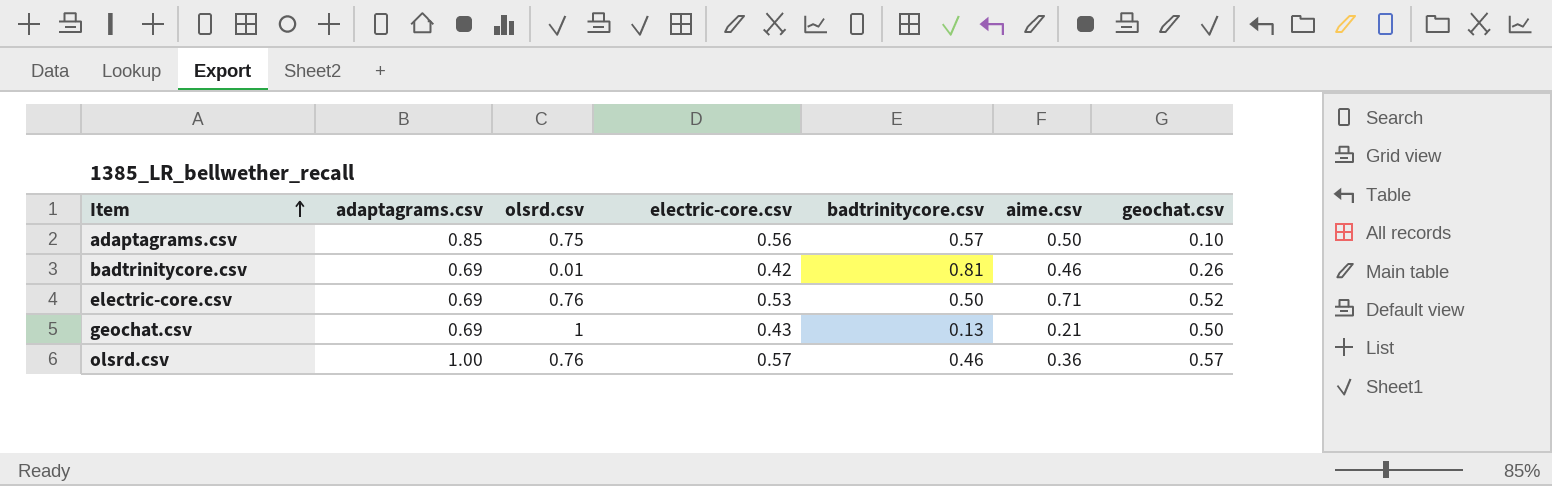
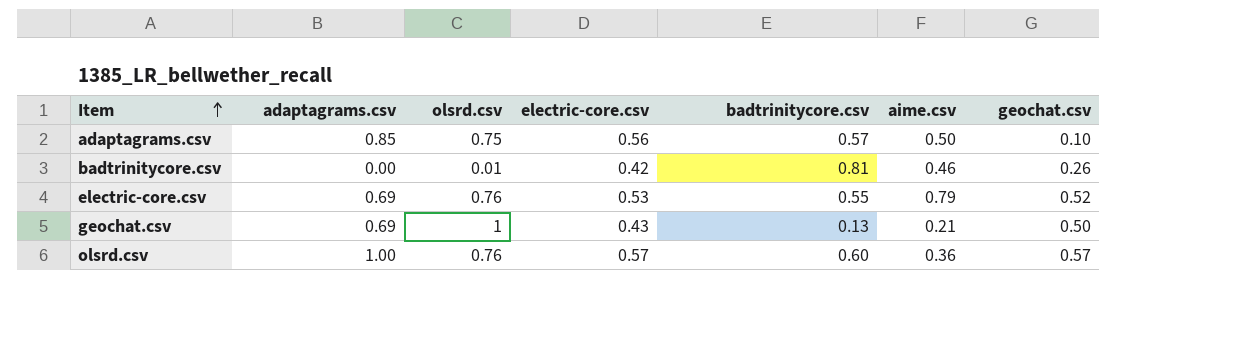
badtrinitycore.csv | adaptagrams.csv: 0.69 -> 0.00
electric-core.csv | badtrinitycore.csv: 0.50 -> 0.55
electric-core.csv | aime.csv: 0.71 -> 0.79
olsrd.csv | badtrinitycore.csv: 0.46 -> 0.60

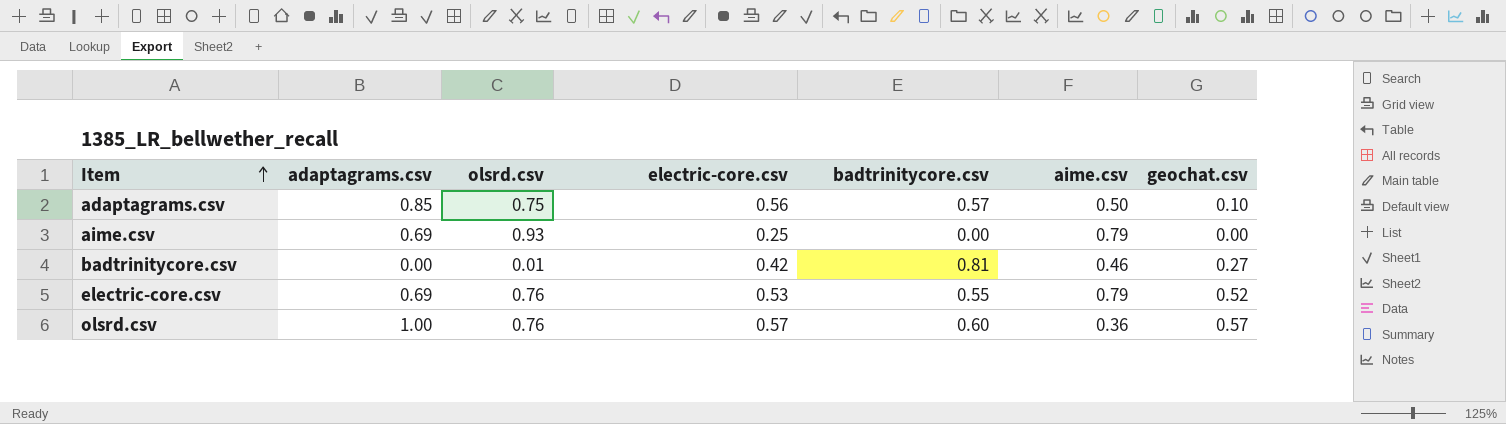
row geochat.csv: 0.69 | 1 | 0.43 | 0.13 | 0.21 | 0.50 -> none
row aime.csv: none -> 0.69 | 0.93 | 0.25 | 0.00 | 0.79 | 0.00
badtrinitycore.csv | geochat.csv: 0.26 -> 0.27

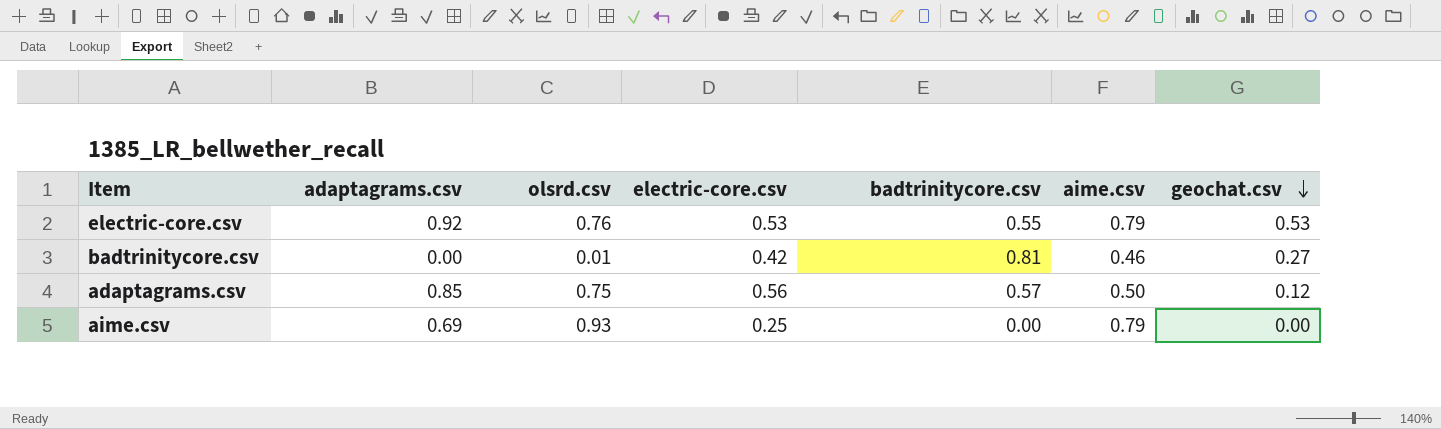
row order: Item ascending -> geochat.csv descending
row olsrd.csv: 1.00 | 0.76 | 0.57 | 0.60 | 0.36 | 0.57 -> none
electric-core.csv | adaptagrams.csv: 0.69 -> 0.92
electric-core.csv | geochat.csv: 0.52 -> 0.53
adaptagrams.csv | geochat.csv: 0.10 -> 0.12

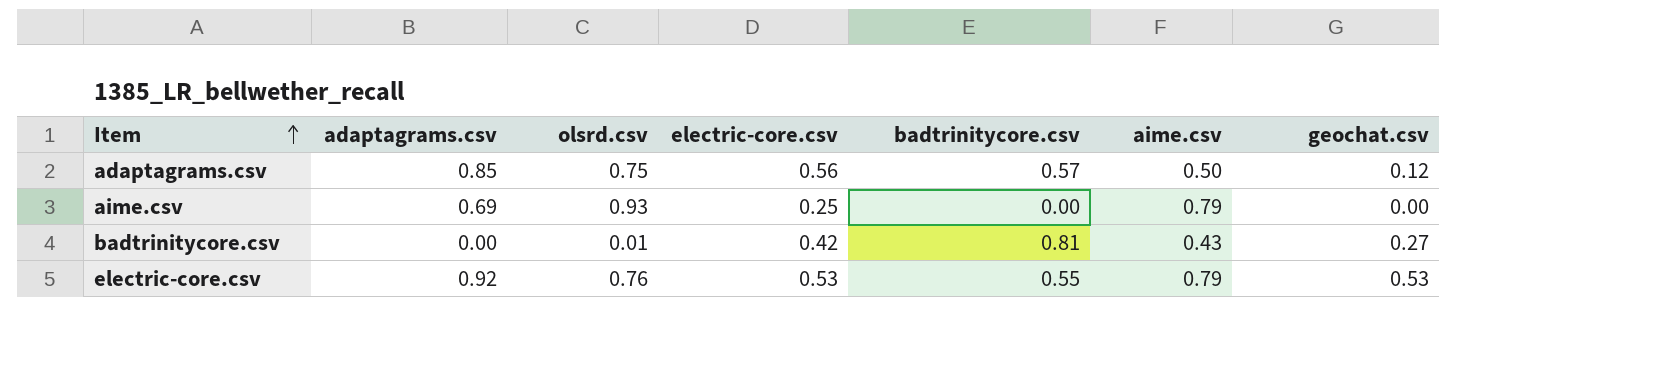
row order: geochat.csv descending -> Item ascending
badtrinitycore.csv | aime.csv: 0.46 -> 0.43

